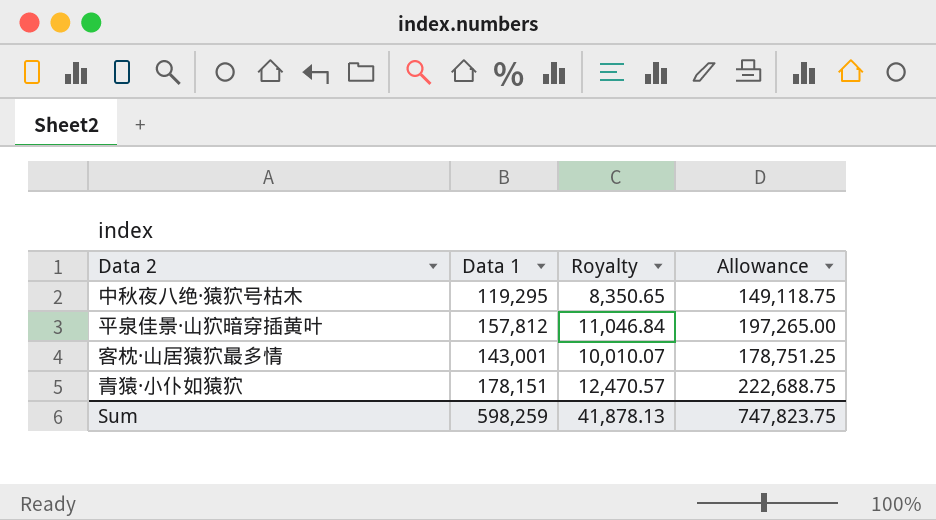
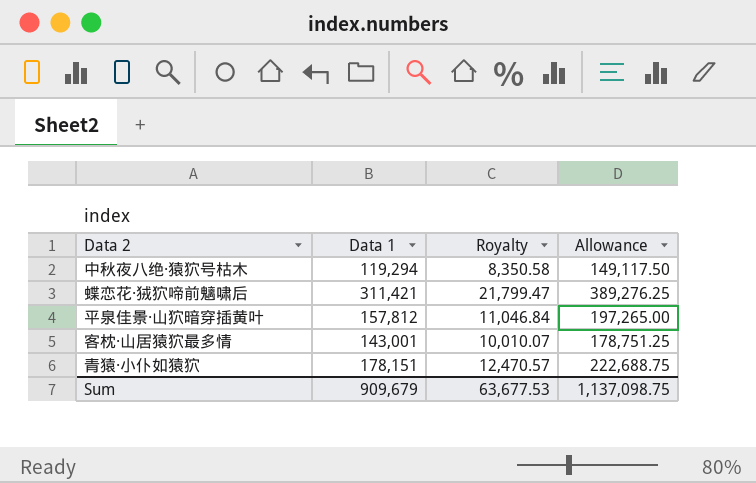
中秋夜八绝·猿狖号枯木 | Data 1: 119,295 -> 119,294
中秋夜八绝·猿狖号枯木 | Royalty: 8,350.65 -> 8,350.58
中秋夜八绝·猿狖号枯木 | Allowance: 149,118.75 -> 149,117.50
row 蝶恋花·狨狖啼前魑啸后: none -> 311,421 | 21,799.47 | 389,276.25
Sum | Data 1: 598,259 -> 909,679
Sum | Royalty: 41,878.13 -> 63,677.53
Sum | Allowance: 747,823.75 -> 1,137,098.75

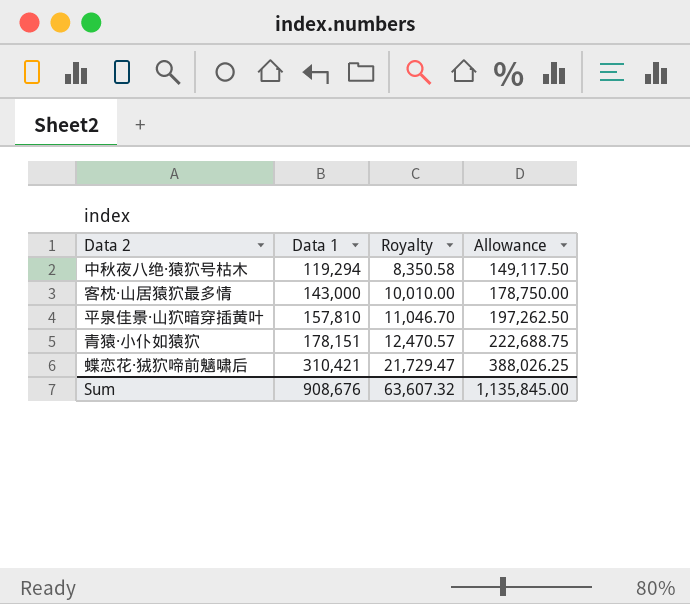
row order: none -> Data 1 ascending
客枕·山居猿狖最多情 | Data 1: 143,001 -> 143,000
客枕·山居猿狖最多情 | Royalty: 10,010.07 -> 10,010.00
客枕·山居猿狖最多情 | Allowance: 178,751.25 -> 178,750.00
平泉佳景·山狖暗穿插黄叶 | Data 1: 157,812 -> 157,810
平泉佳景·山狖暗穿插黄叶 | Royalty: 11,046.84 -> 11,046.70
平泉佳景·山狖暗穿插黄叶 | Allowance: 197,265.00 -> 197,262.50
蝶恋花·狨狖啼前魑啸后 | Data 1: 311,421 -> 310,421
蝶恋花·狨狖啼前魑啸后 | Royalty: 21,799.47 -> 21,729.47
蝶恋花·狨狖啼前魑啸后 | Allowance: 389,276.25 -> 388,026.25
Sum | Data 1: 909,679 -> 908,676
Sum | Royalty: 63,677.53 -> 63,607.32
Sum | Allowance: 1,137,098.75 -> 1,135,845.00

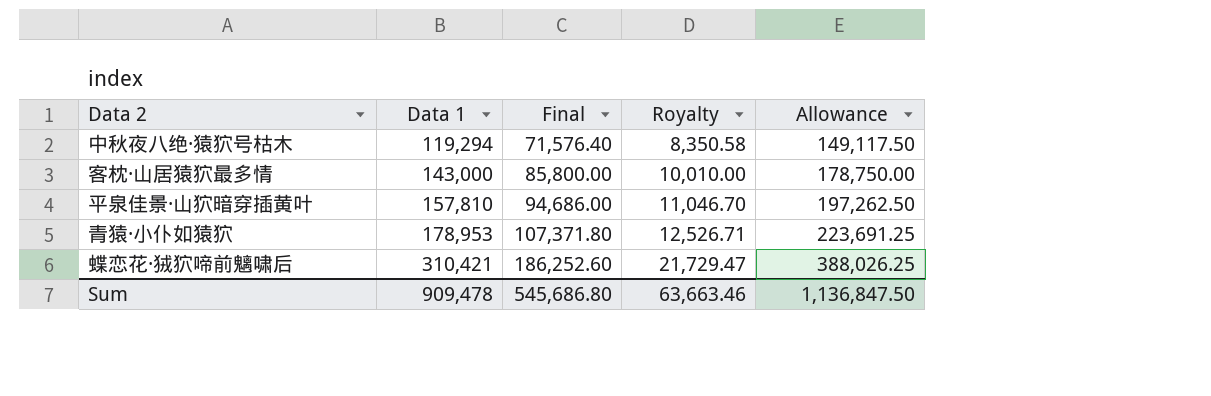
column Final | formula: none -> [Data 1] * 0.6
青猿·小仆如猿狖 | Data 1: 178,151 -> 178,953
青猿·小仆如猿狖 | Royalty: 12,470.57 -> 12,526.71
青猿·小仆如猿狖 | Allowance: 222,688.75 -> 223,691.25
Sum | Data 1: 908,676 -> 909,478
Sum | Royalty: 63,607.32 -> 63,663.46
Sum | Allowance: 1,135,845.00 -> 1,136,847.50

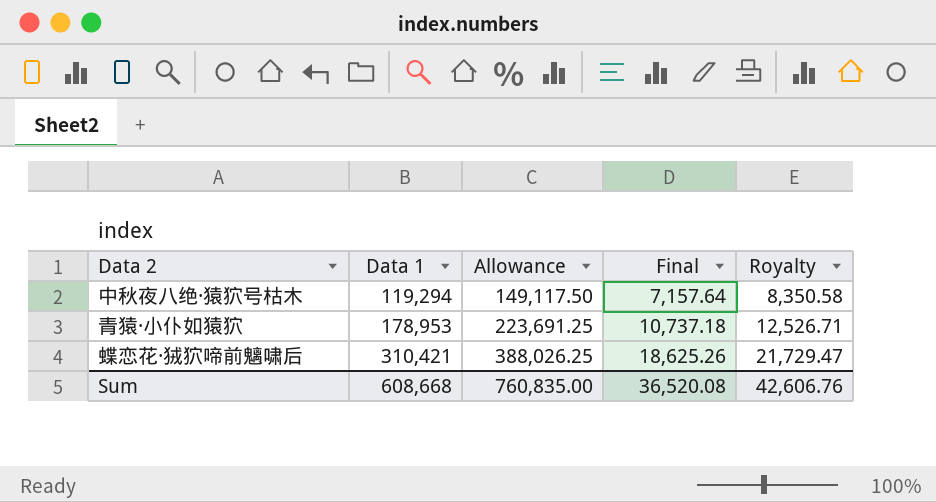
column Allowance | position: 5 -> 3
column Final | formula: [Data 1] * 0.6 -> [Data 1] * 0.06
row 客枕·山居猿狖最多情: 143,000 | 85,800.00 | 10,010.00 | 178,750.00 -> none
row 平泉佳景·山狖暗穿插黄叶: 157,810 | 94,686.00 | 11,046.70 | 197,262.50 -> none
Sum | Data 1: 909,478 -> 608,668
Sum | Allowance: 1,136,847.50 -> 760,835.00
Sum | Final: 545,686.80 -> 36,520.08
Sum | Royalty: 63,663.46 -> 42,606.76

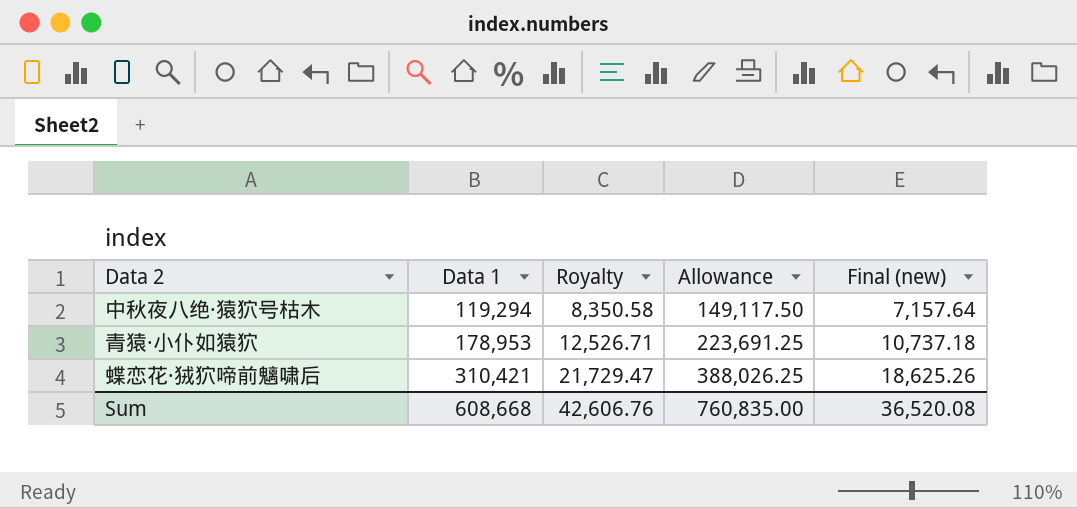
column Royalty | position: 5 -> 3
column name: Final -> Final (new)

